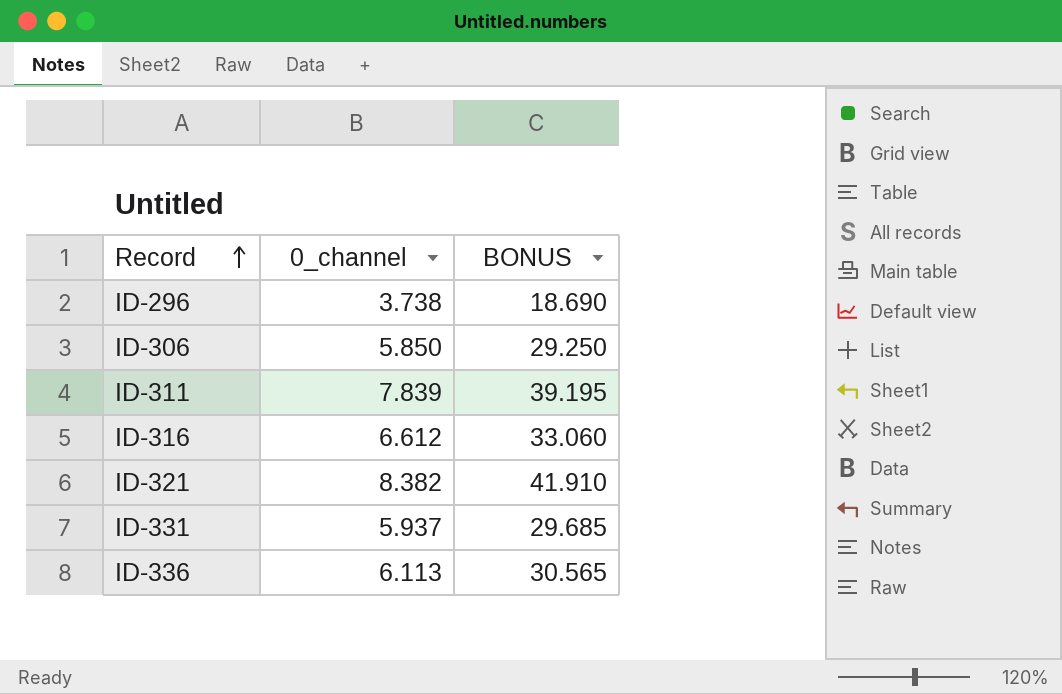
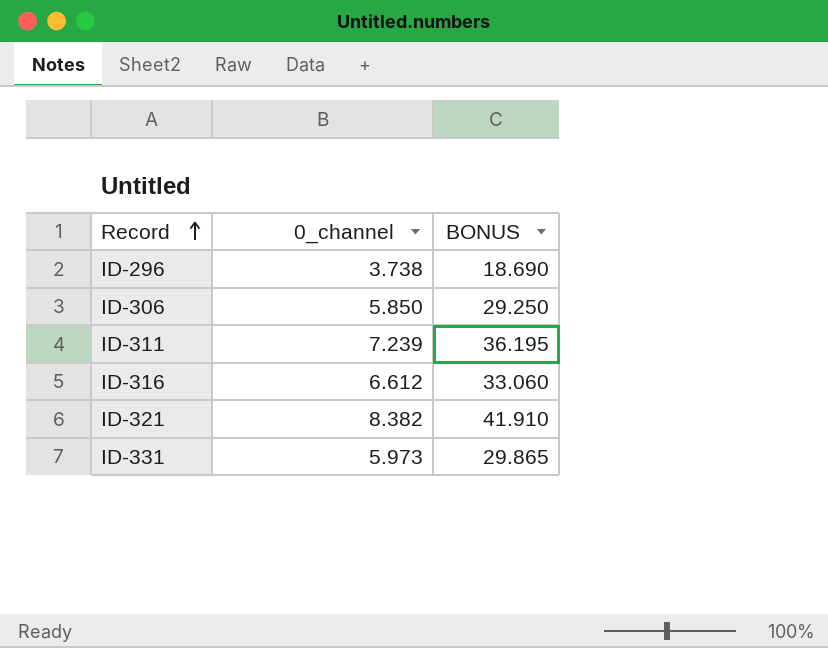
row ID-336: 6.113 | 30.565 -> none
ID-311 | 0_channel: 7.839 -> 7.239
ID-311 | BONUS: 39.195 -> 36.195
ID-331 | 0_channel: 5.937 -> 5.973
ID-331 | BONUS: 29.685 -> 29.865

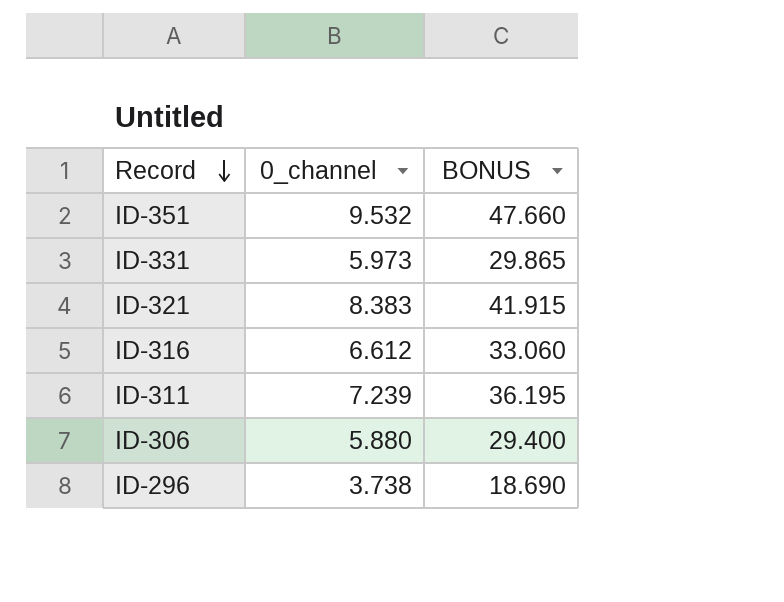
row order: Record ascending -> Record descending
row ID-351: none -> 9.532 | 47.660
ID-321 | 0_channel: 8.382 -> 8.383
ID-321 | BONUS: 41.910 -> 41.915
ID-306 | 0_channel: 5.850 -> 5.880
ID-306 | BONUS: 29.250 -> 29.400

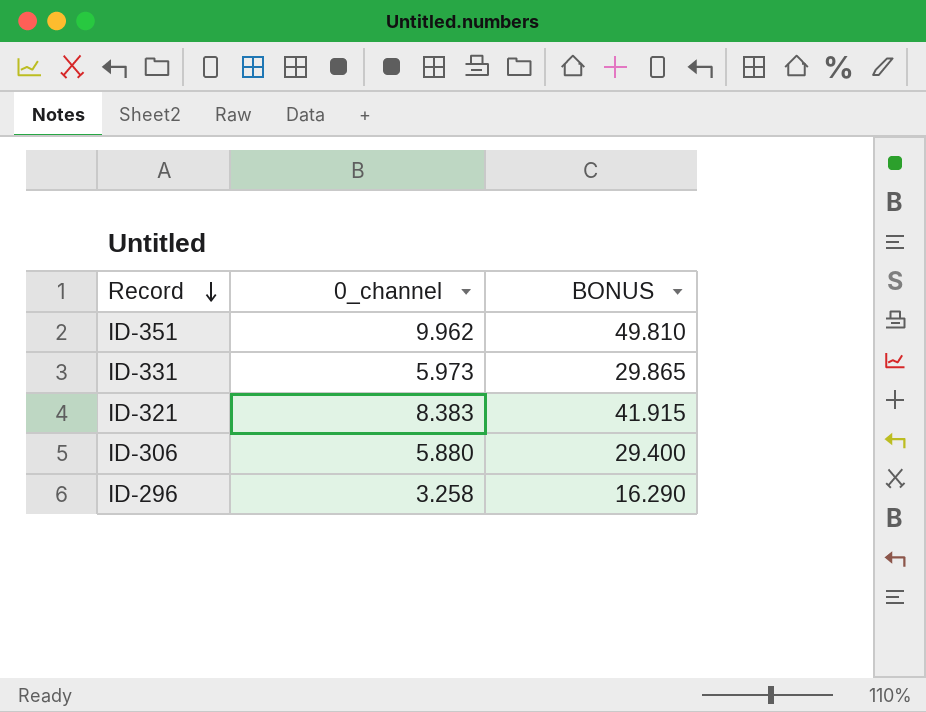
row ID-316: 6.612 | 33.060 -> none
row ID-311: 7.239 | 36.195 -> none
ID-351 | 0_channel: 9.532 -> 9.962
ID-351 | BONUS: 47.660 -> 49.810
ID-296 | 0_channel: 3.738 -> 3.258
ID-296 | BONUS: 18.690 -> 16.290

